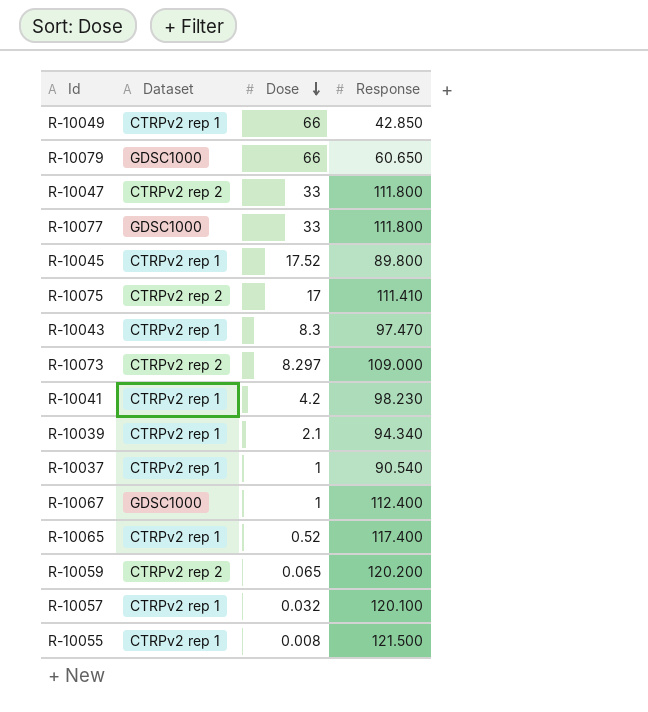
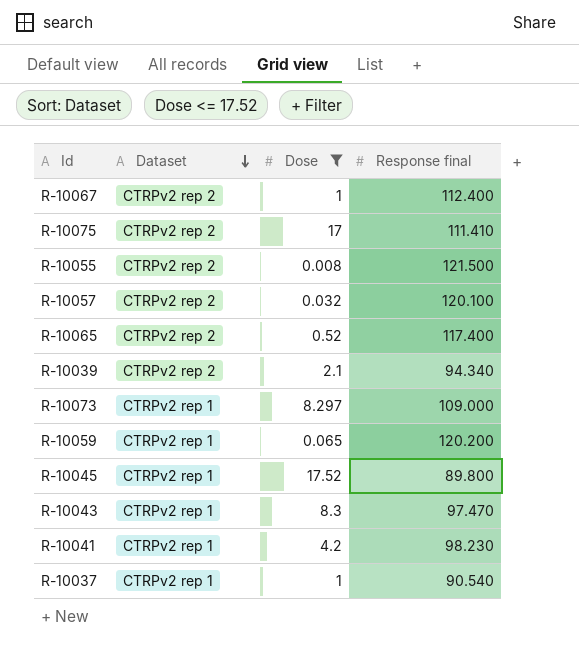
filter: none -> Dose <= 17.52
row order: Dose descending -> Dataset descending
column name: Response -> Response final
R-10067 | Dataset: GDSC1000 -> CTRPv2 rep 2
R-10055 | Dataset: CTRPv2 rep 1 -> CTRPv2 rep 2
R-10057 | Dataset: CTRPv2 rep 1 -> CTRPv2 rep 2
R-10065 | Dataset: CTRPv2 rep 1 -> CTRPv2 rep 2
R-10039 | Dataset: CTRPv2 rep 1 -> CTRPv2 rep 2
R-10073 | Dataset: CTRPv2 rep 2 -> CTRPv2 rep 1
R-10059 | Dataset: CTRPv2 rep 2 -> CTRPv2 rep 1

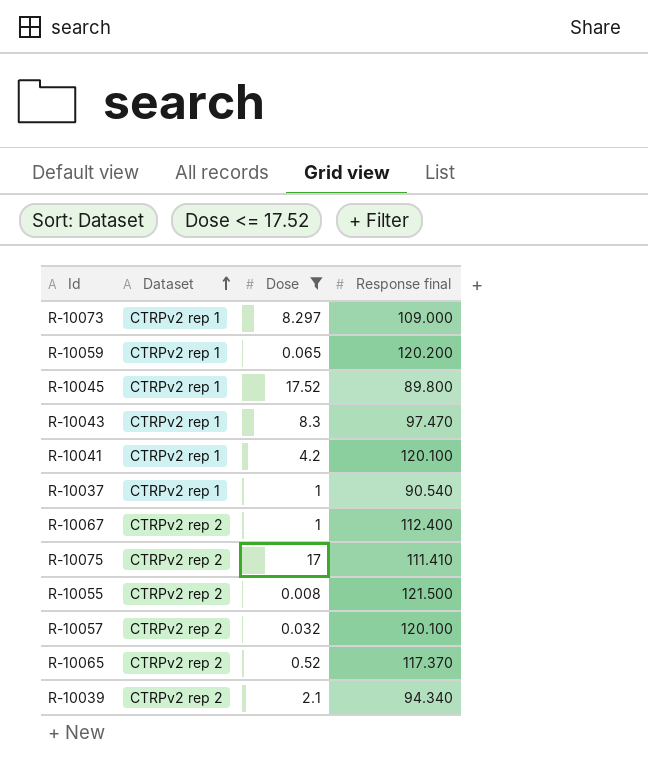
row order: Dataset descending -> Dataset ascending
R-10041 | Response final: 98.230 -> 120.100
R-10065 | Response final: 117.400 -> 117.370

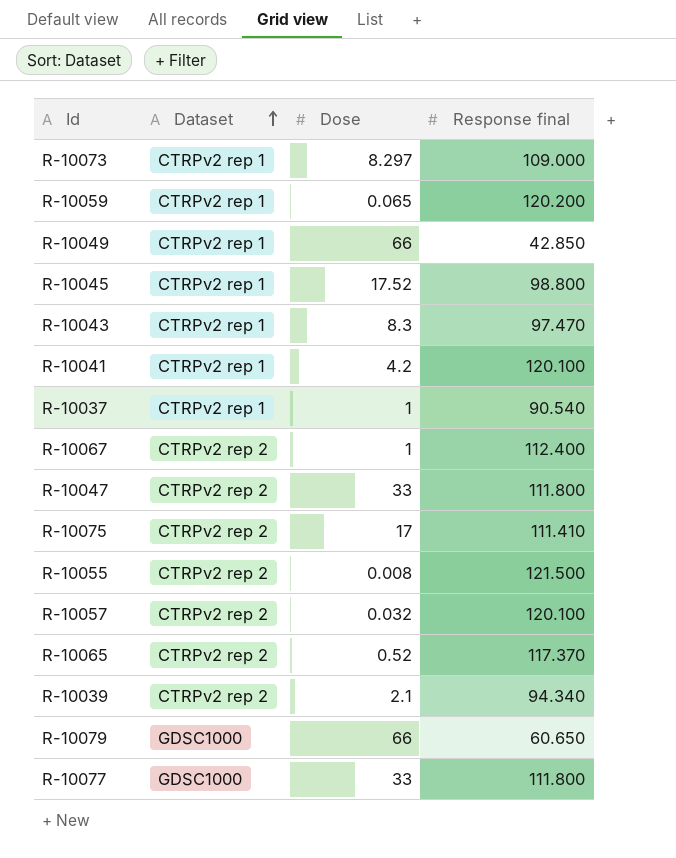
filter: Dose <= 17.52 -> none
R-10045 | Response final: 89.800 -> 98.800

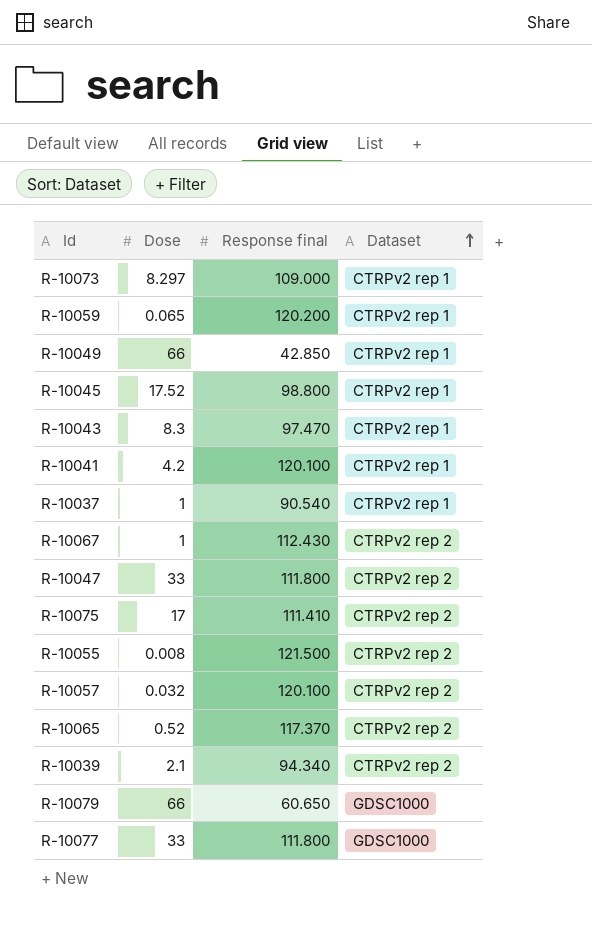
column Dataset | position: 2 -> 4
R-10067 | Response final: 112.400 -> 112.430

